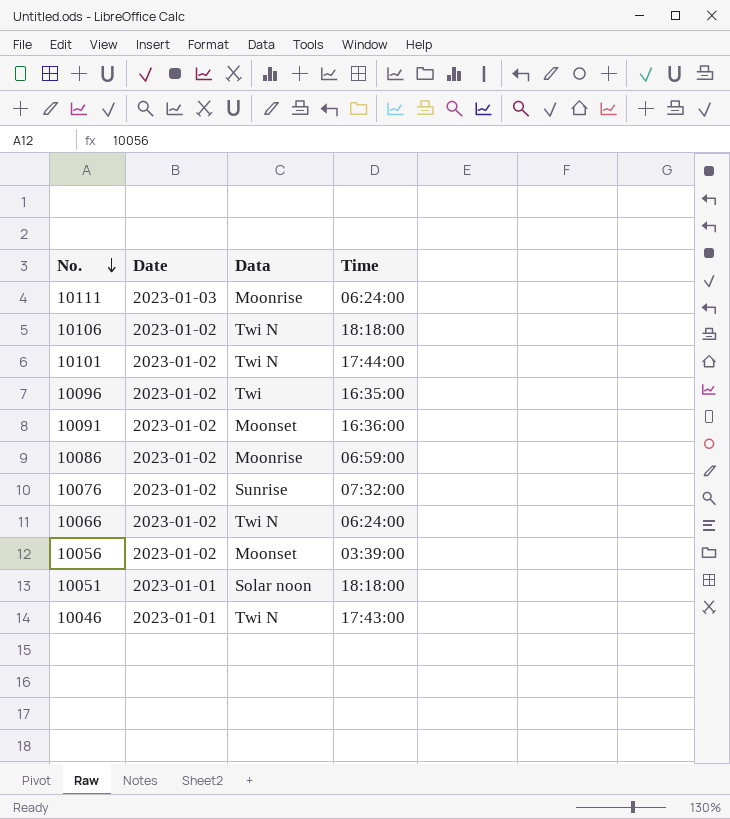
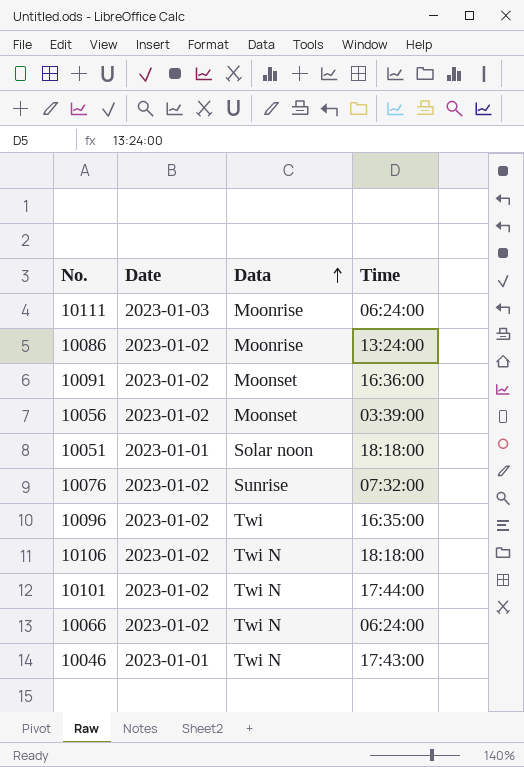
row order: No. descending -> Data ascending
10086 | Time: 06:59:00 -> 13:24:00

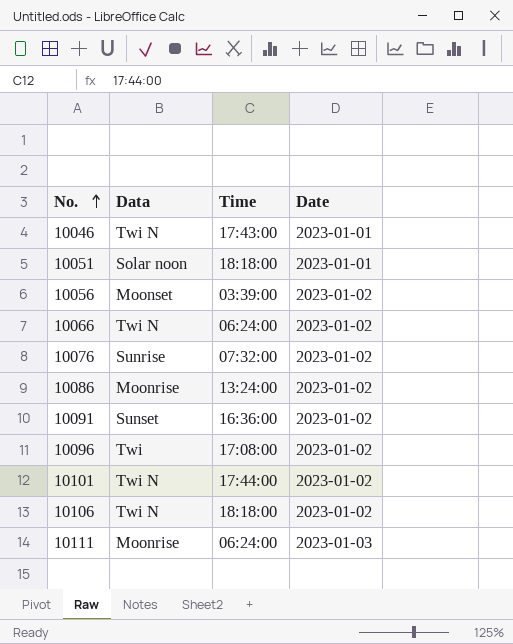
row order: Data ascending -> No. ascending
column Date | position: 2 -> 4
10091 | Data: Moonset -> Sunset
10096 | Time: 16:35:00 -> 17:08:00

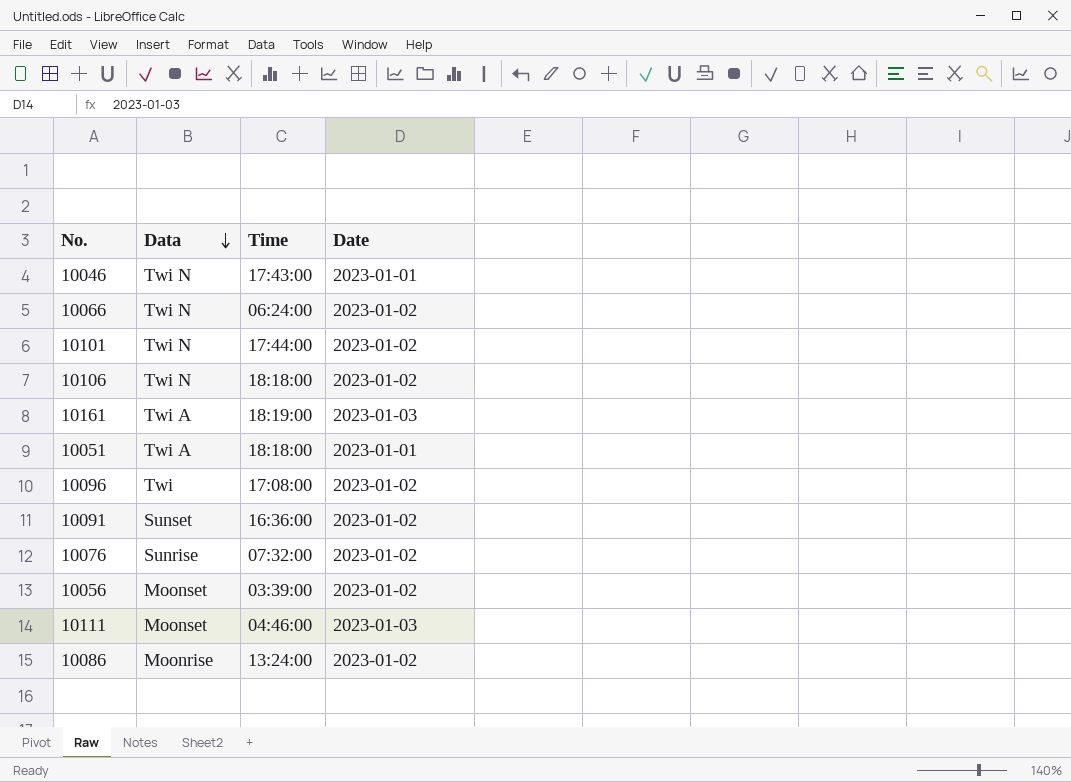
row order: No. ascending -> Data descending
row 10161: none -> Twi A | 18:19:00 | 2023-01-03
10051 | Data: Solar noon -> Twi A
10111 | Data: Moonrise -> Moonset
10111 | Time: 06:24:00 -> 04:46:00

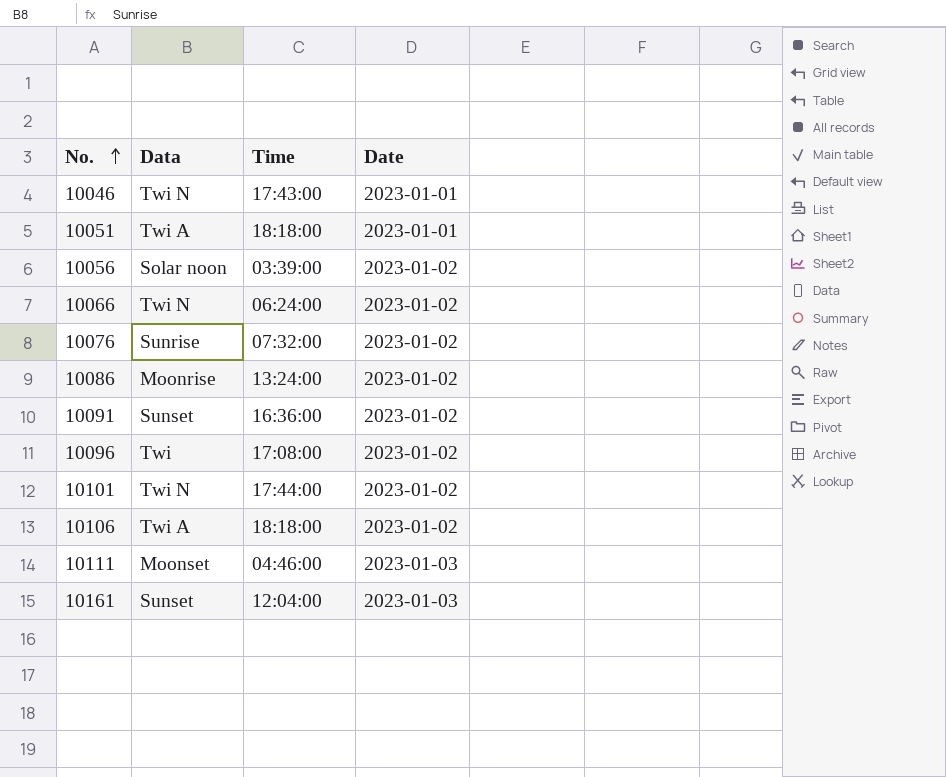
row order: Data descending -> No. ascending
10056 | Data: Moonset -> Solar noon
10106 | Data: Twi N -> Twi A
10161 | Data: Twi A -> Sunset
10161 | Time: 18:19:00 -> 12:04:00

